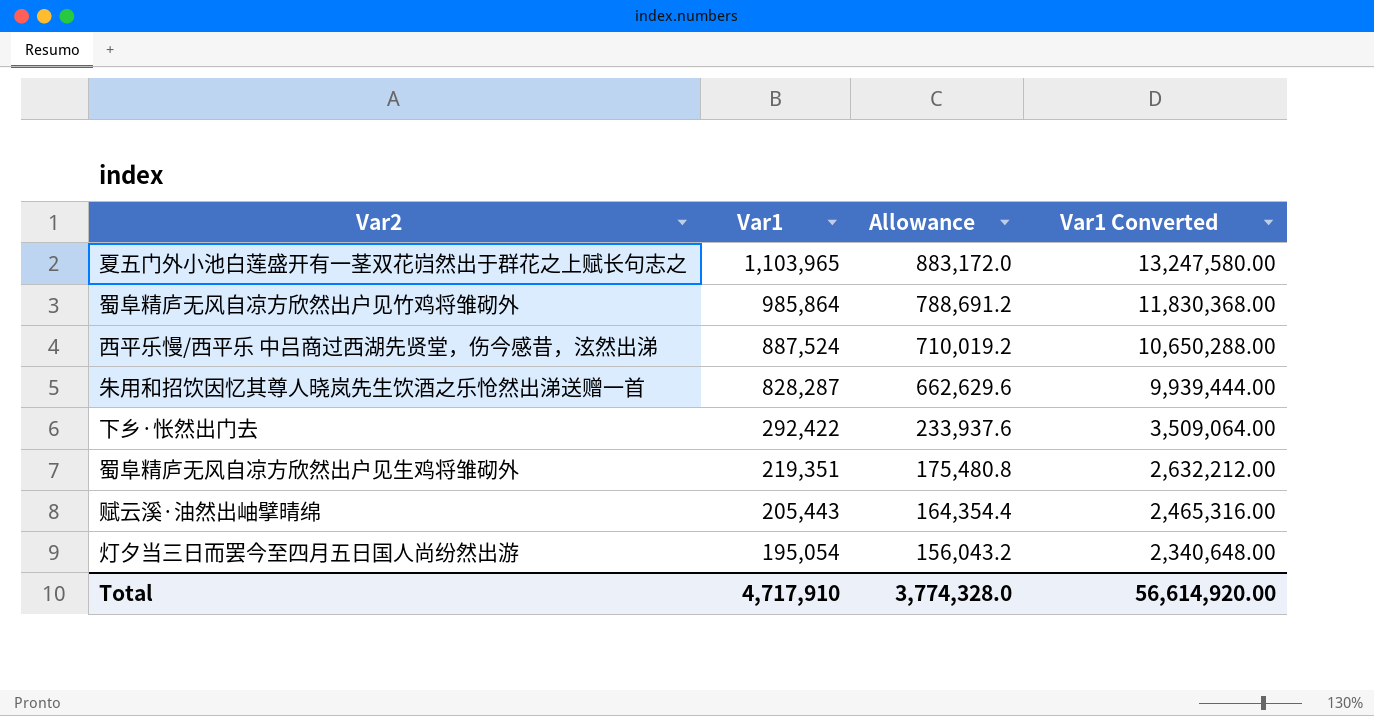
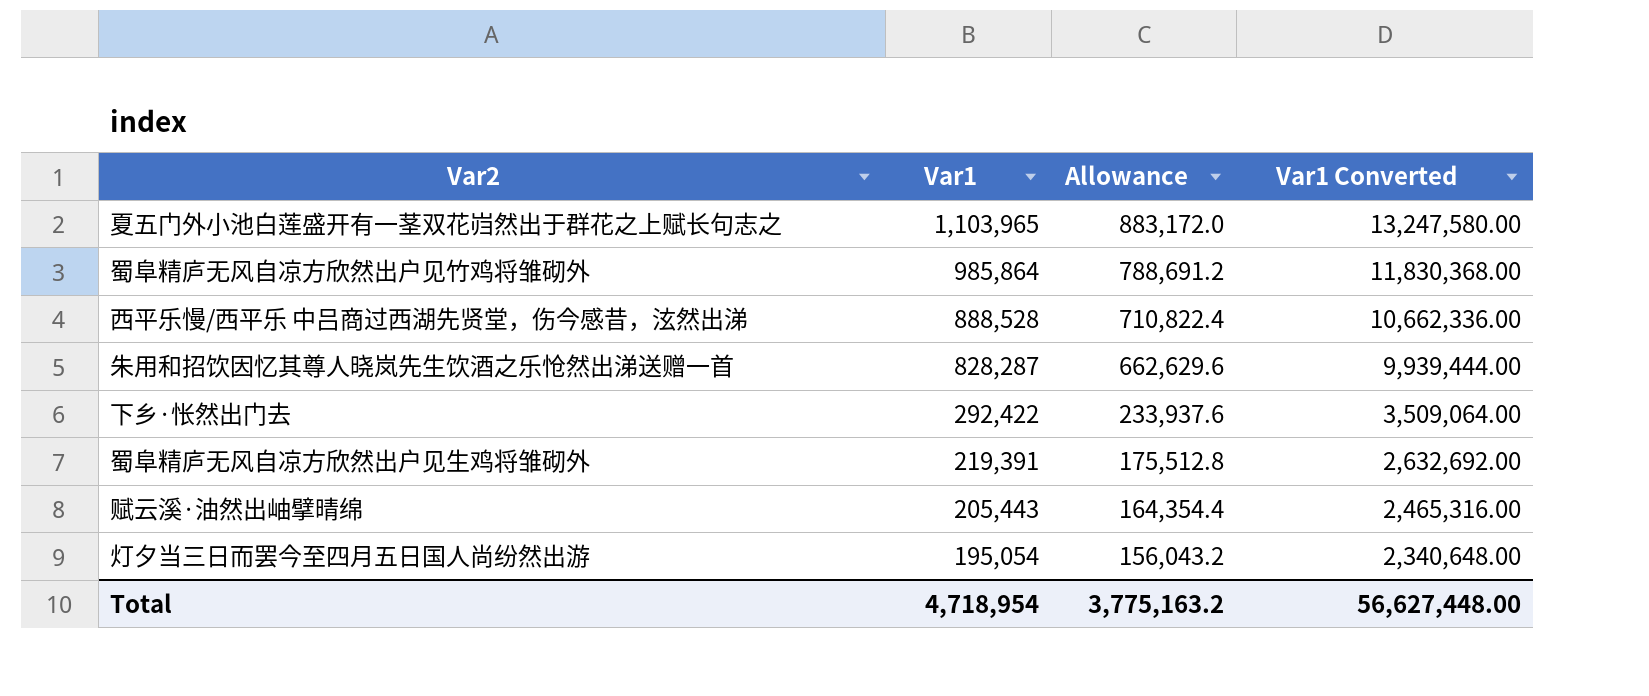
西平乐慢/西平乐 中吕商过西湖先贤堂，伤今感昔，泫然出涕 | Var1: 887,524 -> 888,528
西平乐慢/西平乐 中吕商过西湖先贤堂，伤今感昔，泫然出涕 | Allowance: 710,019.2 -> 710,822.4
西平乐慢/西平乐 中吕商过西湖先贤堂，伤今感昔，泫然出涕 | Var1 Converted: 10,650,288.00 -> 10,662,336.00
蜀阜精庐无风自凉方欣然出户见生鸡将雏砌外 | Var1: 219,351 -> 219,391
蜀阜精庐无风自凉方欣然出户见生鸡将雏砌外 | Allowance: 175,480.8 -> 175,512.8
蜀阜精庐无风自凉方欣然出户见生鸡将雏砌外 | Var1 Converted: 2,632,212.00 -> 2,632,692.00
Total | Var1: 4,717,910 -> 4,718,954
Total | Allowance: 3,774,328.0 -> 3,775,163.2
Total | Var1 Converted: 56,614,920.00 -> 56,627,448.00

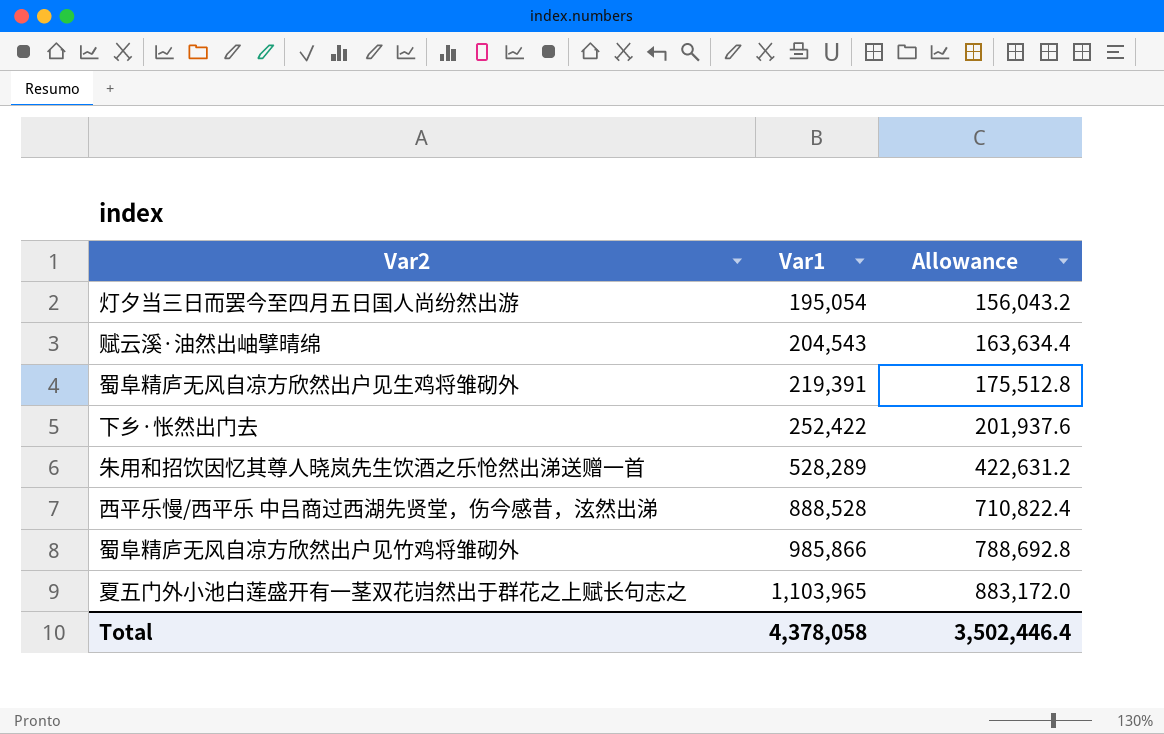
row order: Var1 descending -> Var1 ascending
column Var1 Converted | formula: [Var1] * 12 -> none
赋云溪·油然出岫擘晴绵 | Var1: 205,443 -> 204,543
赋云溪·油然出岫擘晴绵 | Allowance: 164,354.4 -> 163,634.4
下乡·怅然出门去 | Var1: 292,422 -> 252,422
下乡·怅然出门去 | Allowance: 233,937.6 -> 201,937.6
朱用和招饮因忆其尊人晓岚先生饮酒之乐怆然出涕送赠一首 | Var1: 828,287 -> 528,289
朱用和招饮因忆其尊人晓岚先生饮酒之乐怆然出涕送赠一首 | Allowance: 662,629.6 -> 422,631.2
蜀阜精庐无风自凉方欣然出户见竹鸡将雏砌外 | Var1: 985,864 -> 985,866
蜀阜精庐无风自凉方欣然出户见竹鸡将雏砌外 | Allowance: 788,691.2 -> 788,692.8
Total | Var1: 4,718,954 -> 4,378,058
Total | Allowance: 3,775,163.2 -> 3,502,446.4

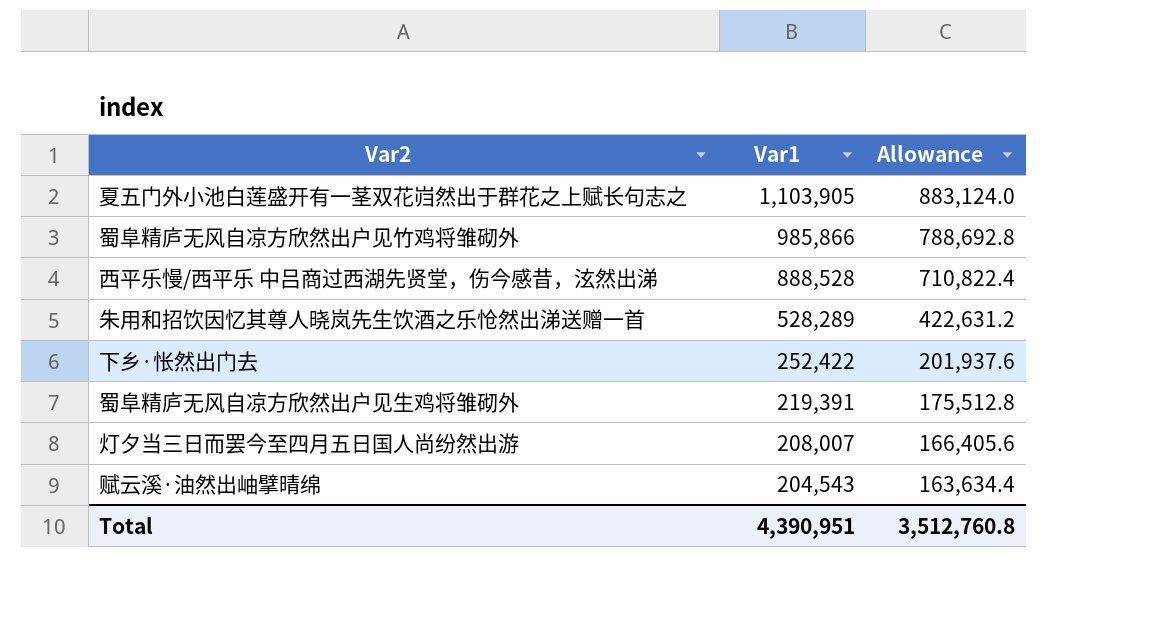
row order: Var1 ascending -> Var1 descending
夏五门外小池白莲盛开有一茎双花岿然出于群花之上赋长句志之 | Var1: 1,103,965 -> 1,103,905
夏五门外小池白莲盛开有一茎双花岿然出于群花之上赋长句志之 | Allowance: 883,172.0 -> 883,124.0
灯夕当三日而罢今至四月五日国人尚纷然出游 | Var1: 195,054 -> 208,007
灯夕当三日而罢今至四月五日国人尚纷然出游 | Allowance: 156,043.2 -> 166,405.6
Total | Var1: 4,378,058 -> 4,390,951
Total | Allowance: 3,502,446.4 -> 3,512,760.8

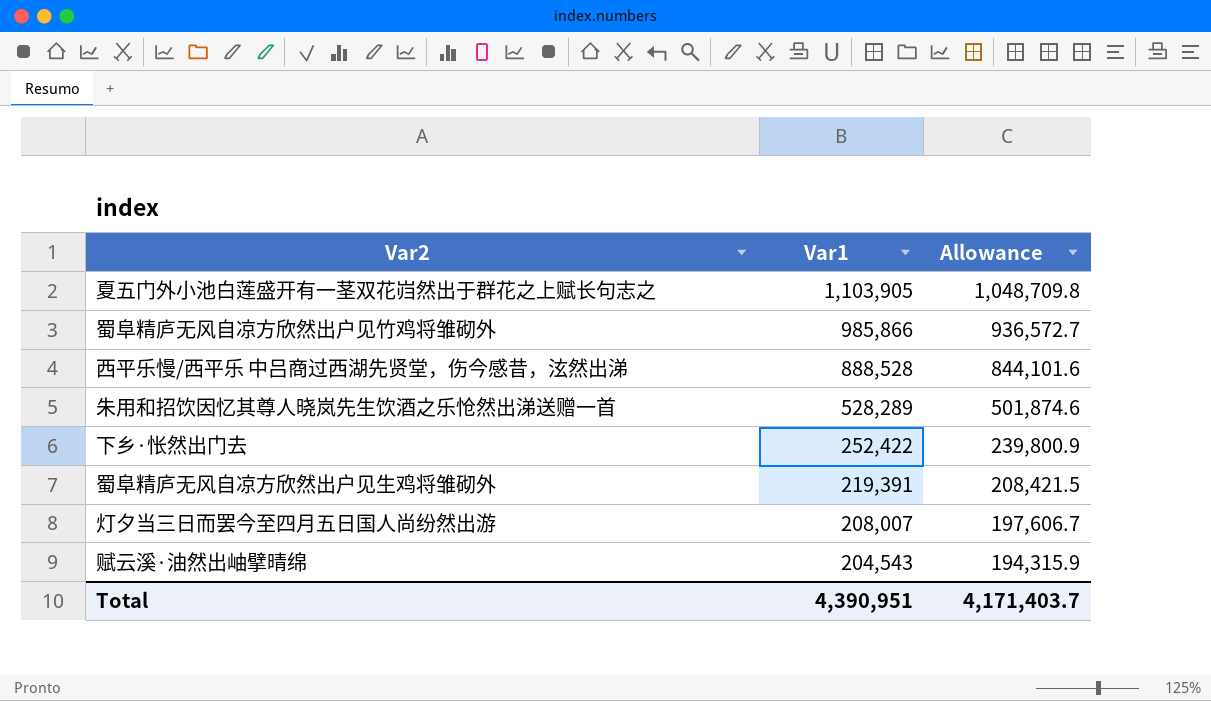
column Allowance | formula: [Var1] * 0.8 -> [Var1] * 0.95
Total | Allowance: 3,512,760.8 -> 4,171,403.7

